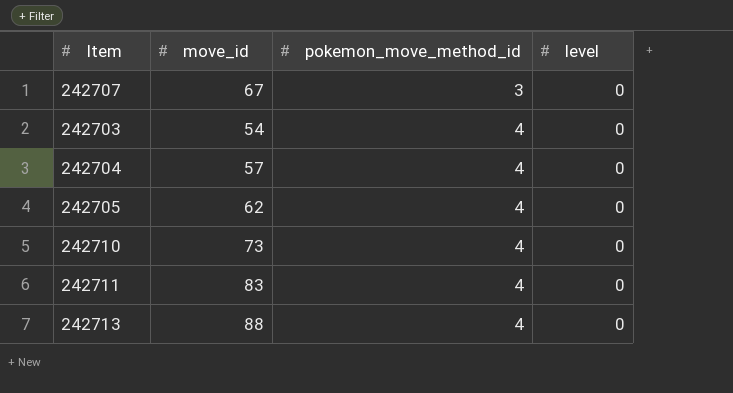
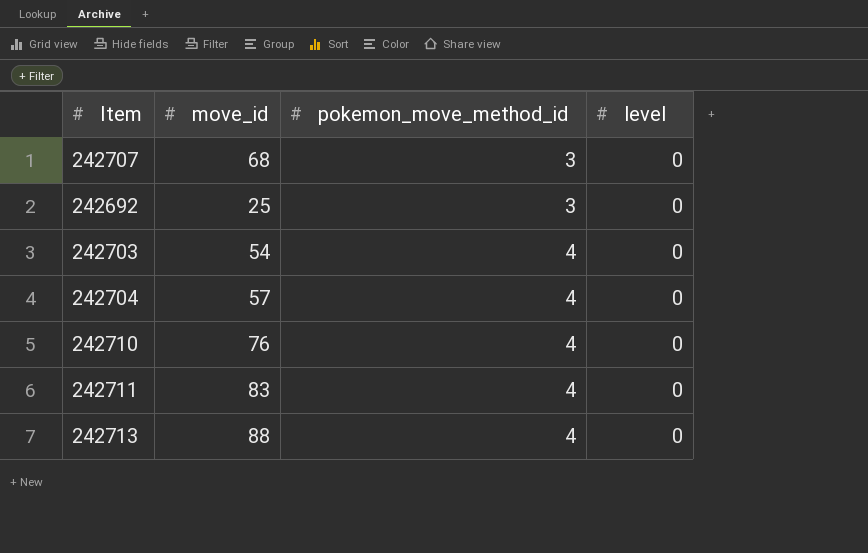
row 242705: 62 | 4 | 0 -> none
242707 | move_id: 67 -> 68
row 242692: none -> 25 | 3 | 0
242710 | move_id: 73 -> 76

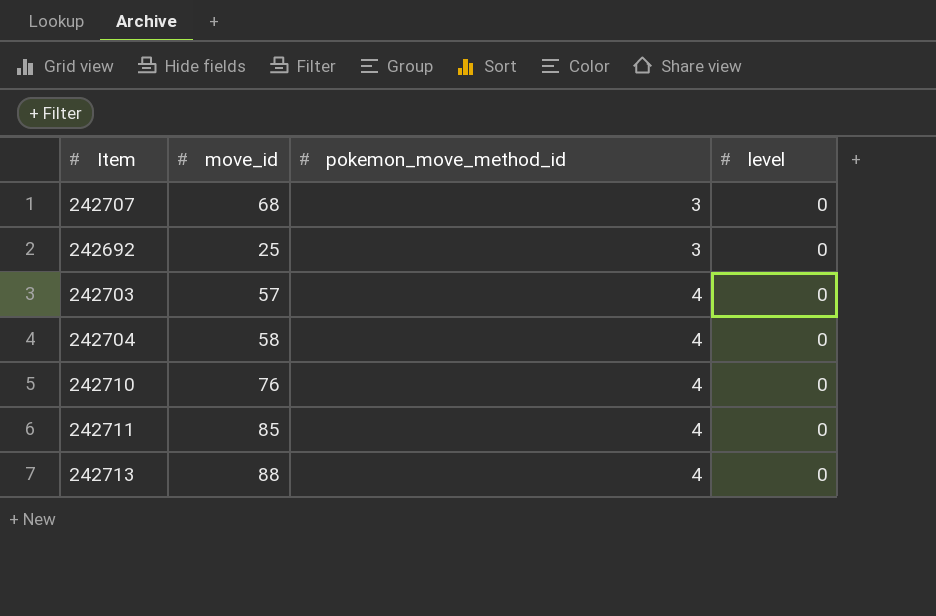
242703 | move_id: 54 -> 57
242704 | move_id: 57 -> 58
242711 | move_id: 83 -> 85

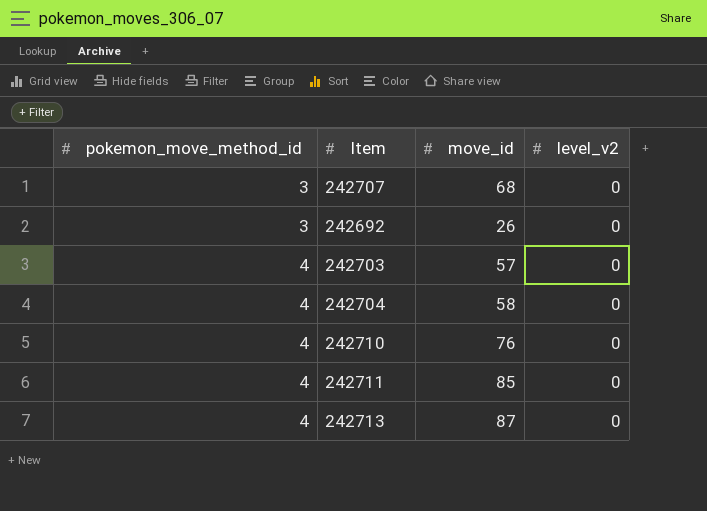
column pokemon_move_method_id | position: 3 -> 1
column name: level -> level_v2
242692 | move_id: 25 -> 26
242713 | move_id: 88 -> 87

